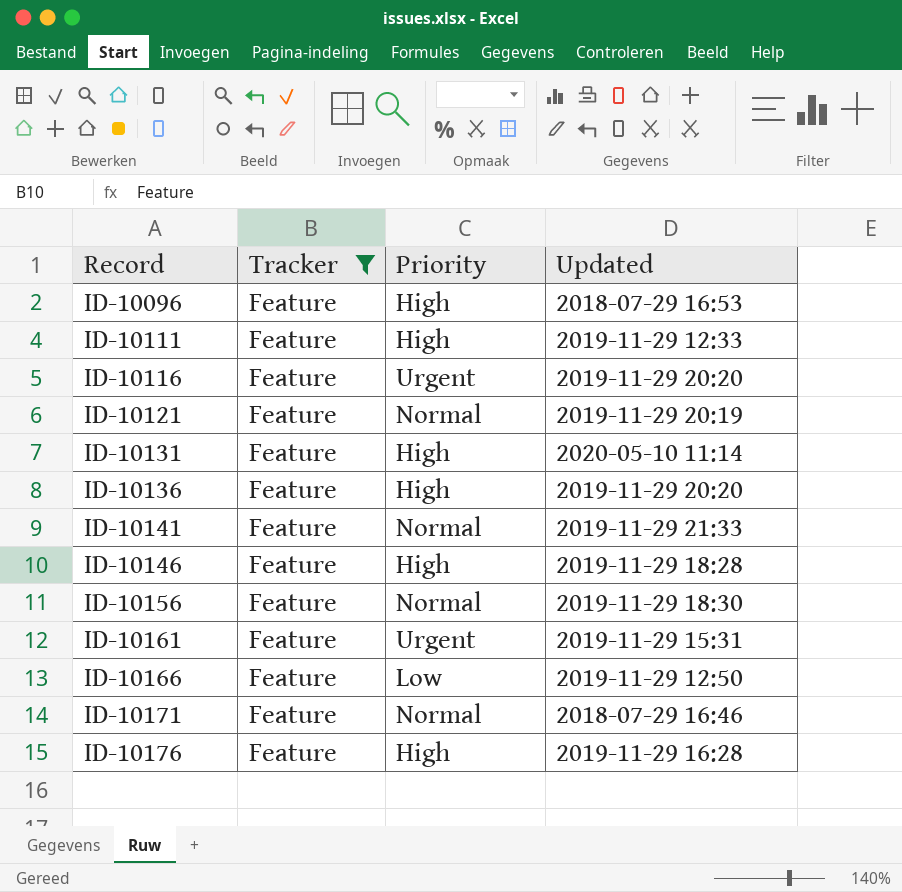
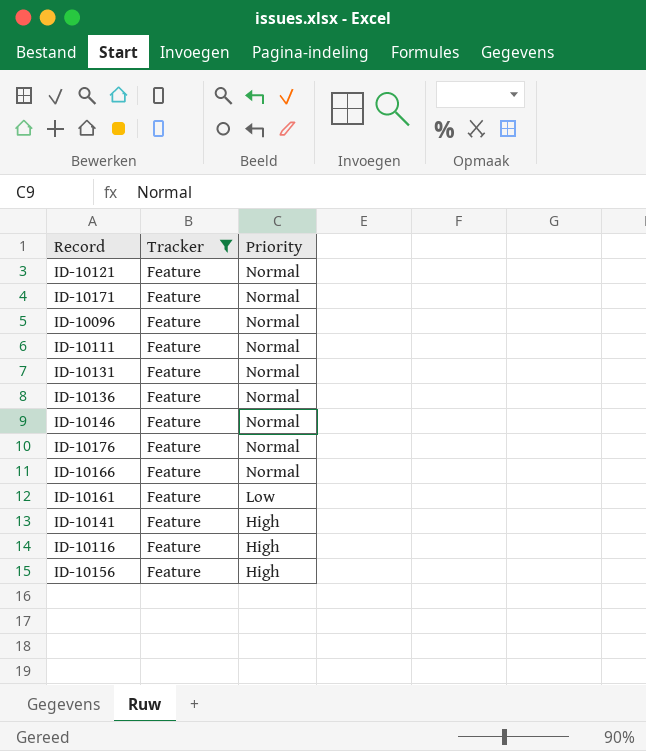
row order: Record ascending -> Priority descending
column Updated | position: 4 -> none
ID-10096 | Priority: High -> Normal
ID-10111 | Priority: High -> Normal
ID-10131 | Priority: High -> Normal
ID-10136 | Priority: High -> Normal
ID-10146 | Priority: High -> Normal
ID-10176 | Priority: High -> Normal
ID-10166 | Priority: Low -> Normal
ID-10161 | Priority: Urgent -> Low
ID-10141 | Priority: Normal -> High
ID-10116 | Priority: Urgent -> High
ID-10156 | Priority: Normal -> High

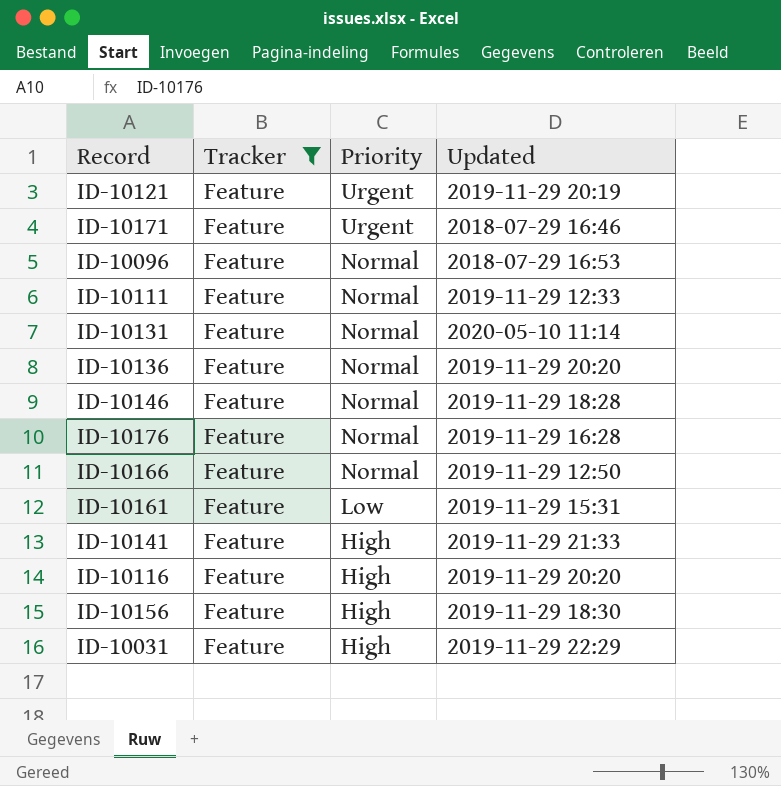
column Updated | position: none -> 4
ID-10121 | Priority: Normal -> Urgent
ID-10171 | Priority: Normal -> Urgent
row ID-10031: none -> Feature | High | 2019-11-29 22:29

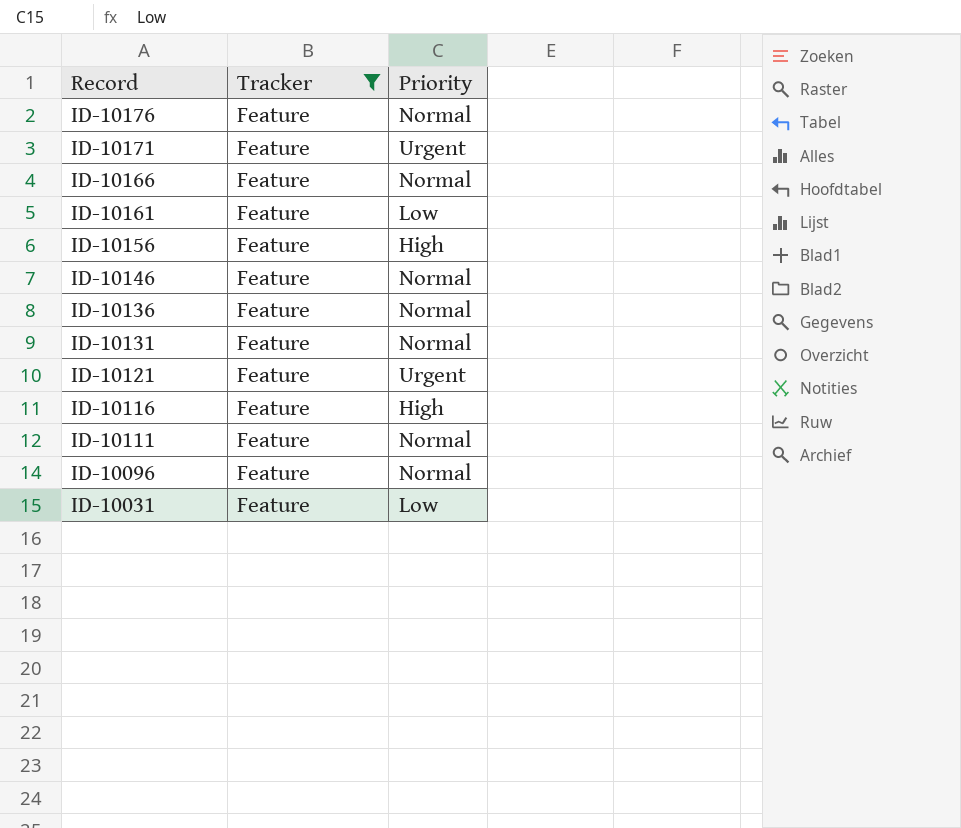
row order: Priority descending -> Record descending
column Updated | position: 4 -> none
row ID-10141: Feature | High | 2019-11-29 21:33 -> none
ID-10031 | Priority: High -> Low

